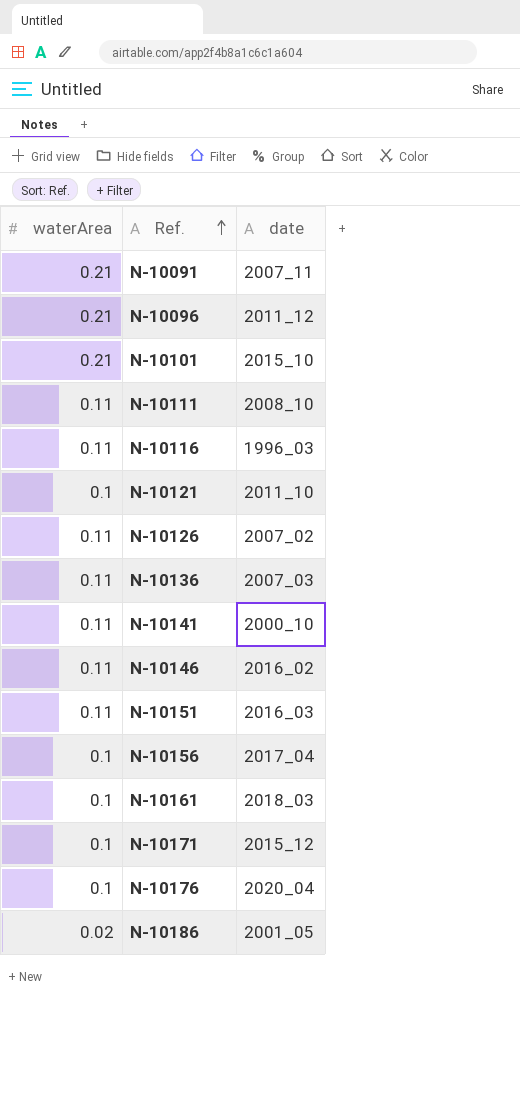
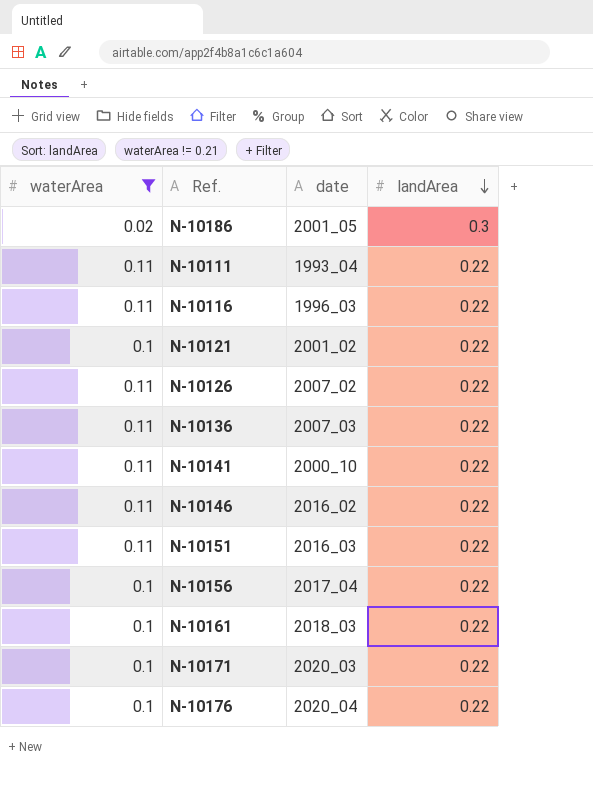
filter: none -> waterArea != 0.21
row order: Ref. ascending -> landArea descending
column landArea | position: none -> 4
N-10111 | date: 2008_10 -> 1993_04
N-10121 | date: 2011_10 -> 2001_02
N-10171 | date: 2015_12 -> 2020_03

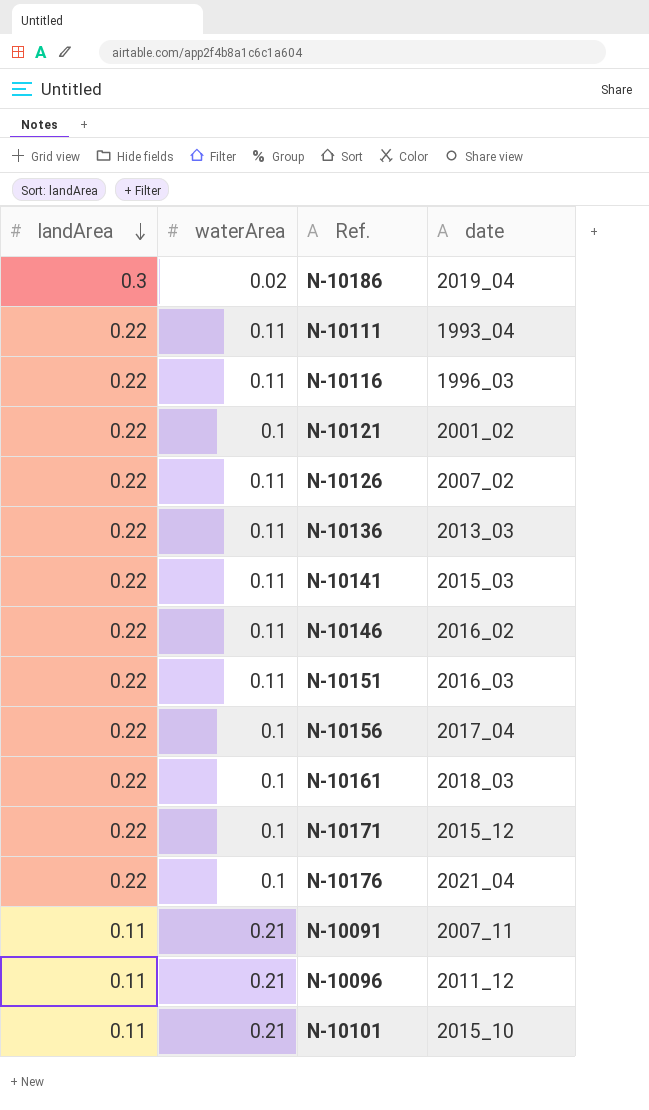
filter: waterArea != 0.21 -> none
column landArea | position: 4 -> 1
N-10186 | date: 2001_05 -> 2019_04
N-10136 | date: 2007_03 -> 2013_03
N-10141 | date: 2000_10 -> 2015_03
N-10171 | date: 2020_03 -> 2015_12
N-10176 | date: 2020_04 -> 2021_04

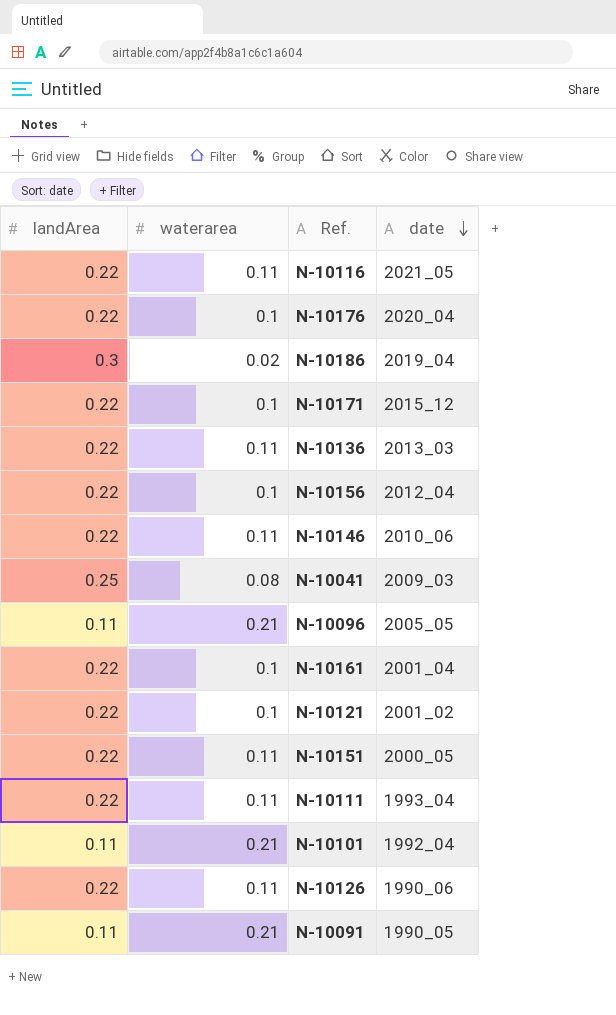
row order: landArea descending -> date descending
column name: waterArea -> waterarea
row N-10141: 0.22 | 0.11 | 2015_03 -> none
N-10116 | date: 1996_03 -> 2021_05
N-10176 | date: 2021_04 -> 2020_04
N-10156 | date: 2017_04 -> 2012_04
N-10146 | date: 2016_02 -> 2010_06
row N-10041: none -> 0.25 | 0.08 | 2009_03
N-10096 | date: 2011_12 -> 2005_05
N-10161 | date: 2018_03 -> 2001_04
N-10151 | date: 2016_03 -> 2000_05
N-10101 | date: 2015_10 -> 1992_04
N-10126 | date: 2007_02 -> 1990_06
N-10091 | date: 2007_11 -> 1990_05

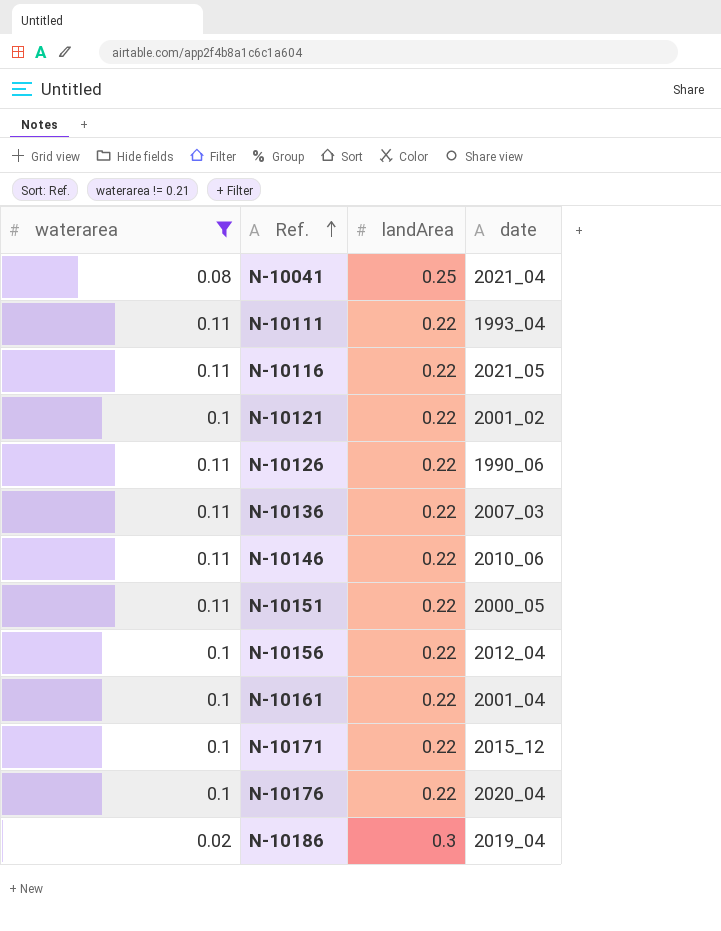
filter: none -> waterarea != 0.21
row order: date descending -> Ref. ascending
column landArea | position: 1 -> 3
N-10041 | date: 2009_03 -> 2021_04
N-10136 | date: 2013_03 -> 2007_03

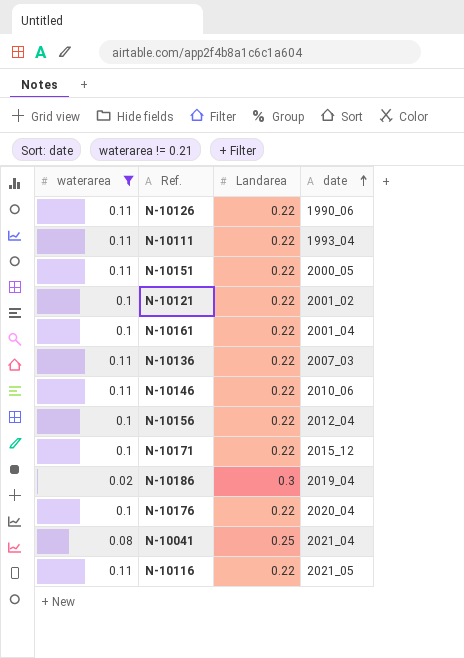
row order: Ref. ascending -> date ascending
column name: landArea -> Landarea

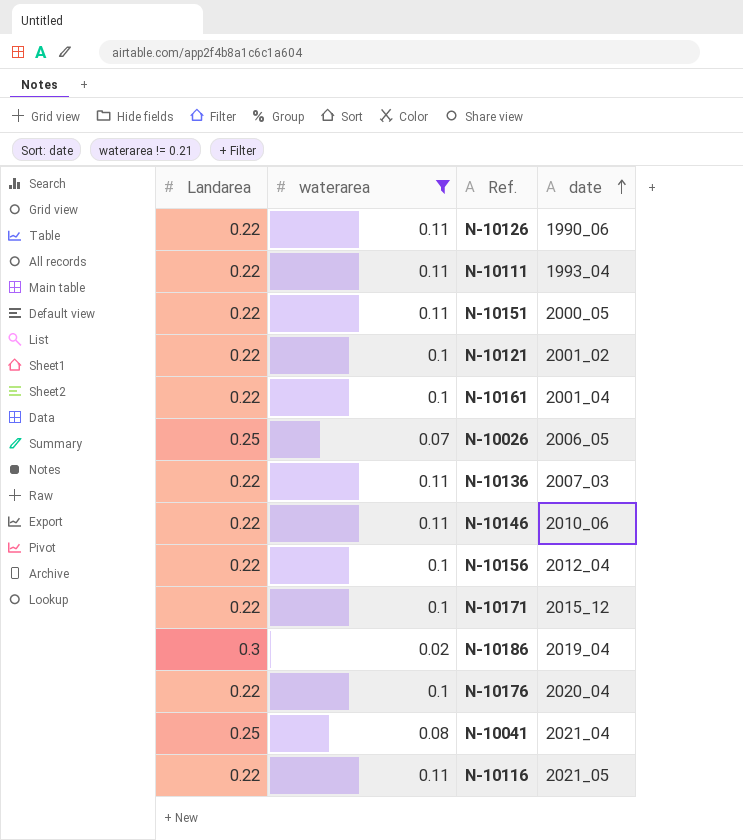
column Landarea | position: 3 -> 1
row N-10026: none -> 0.25 | 0.07 | 2006_05

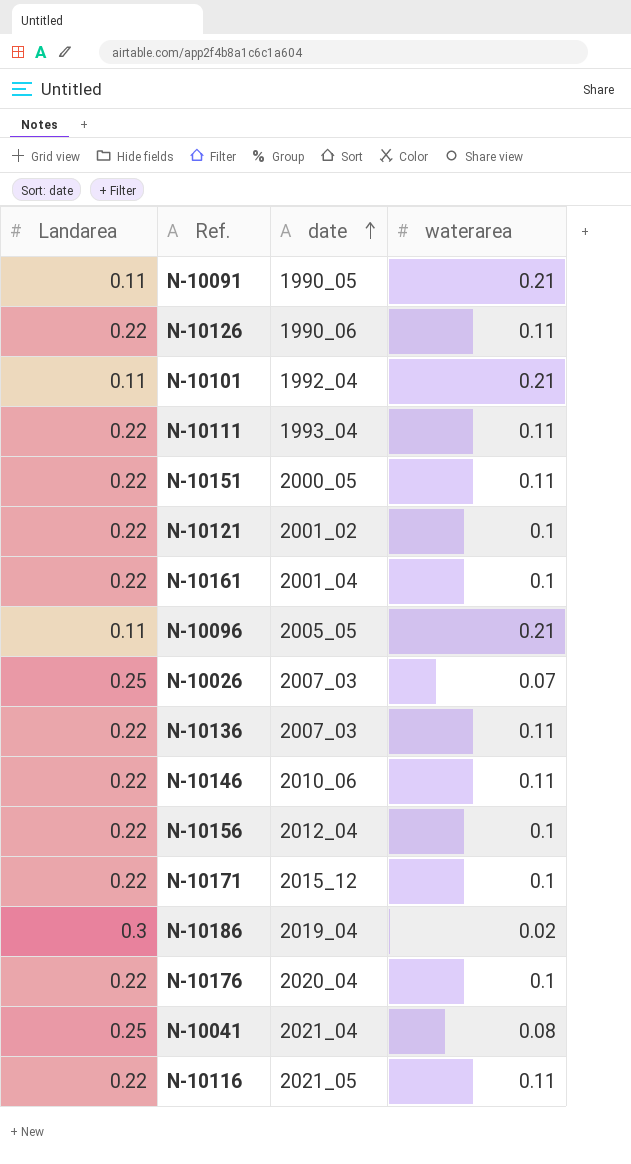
filter: waterarea != 0.21 -> none
column waterarea | position: 2 -> 4
N-10026 | date: 2006_05 -> 2007_03

